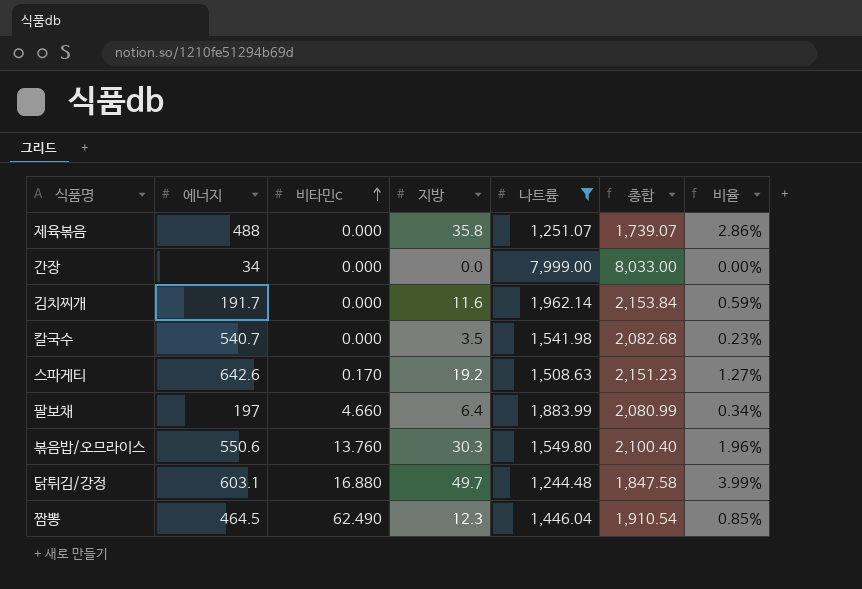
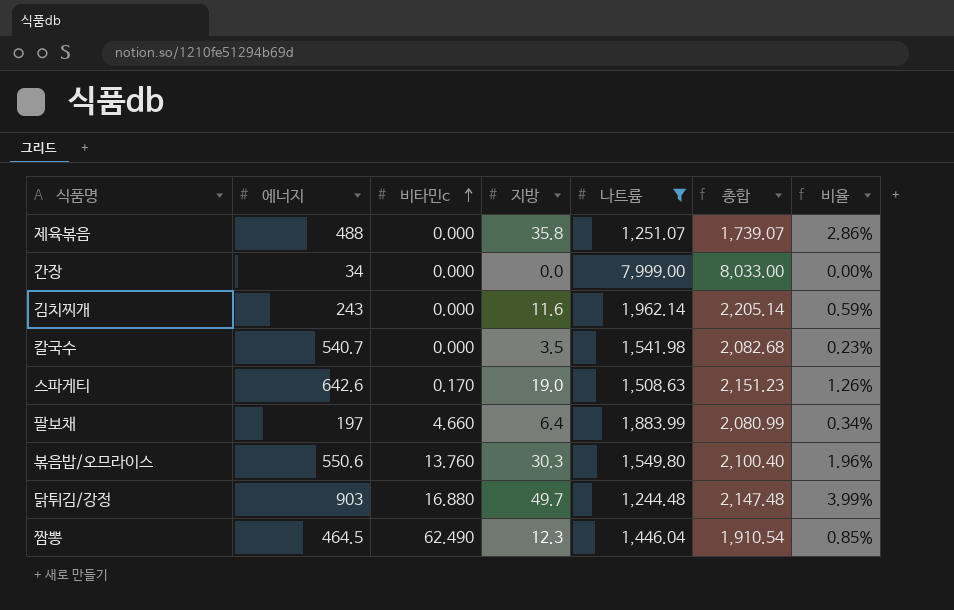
김치찌개 | 에너지: 191.7 -> 243
김치찌개 | 총합: 2,153.84 -> 2,205.14
스파게티 | 지방: 19.2 -> 19.0
스파게티 | 비율: 1.27% -> 1.26%
닭튀김/강정 | 에너지: 603.1 -> 903
닭튀김/강정 | 총합: 1,847.58 -> 2,147.48

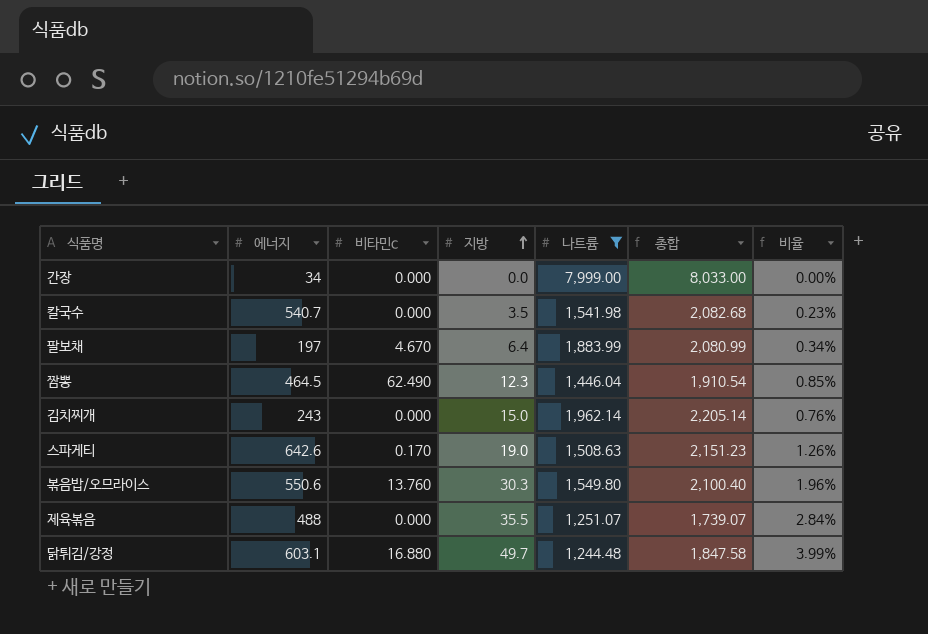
row order: 비타민c ascending -> 지방 ascending
팔보채 | 비타민c: 4.660 -> 4.670
김치찌개 | 지방: 11.6 -> 15.0
김치찌개 | 비율: 0.59% -> 0.76%
제육볶음 | 지방: 35.8 -> 35.5
제육볶음 | 비율: 2.86% -> 2.84%
닭튀김/강정 | 에너지: 903 -> 603.1
닭튀김/강정 | 총합: 2,147.48 -> 1,847.58

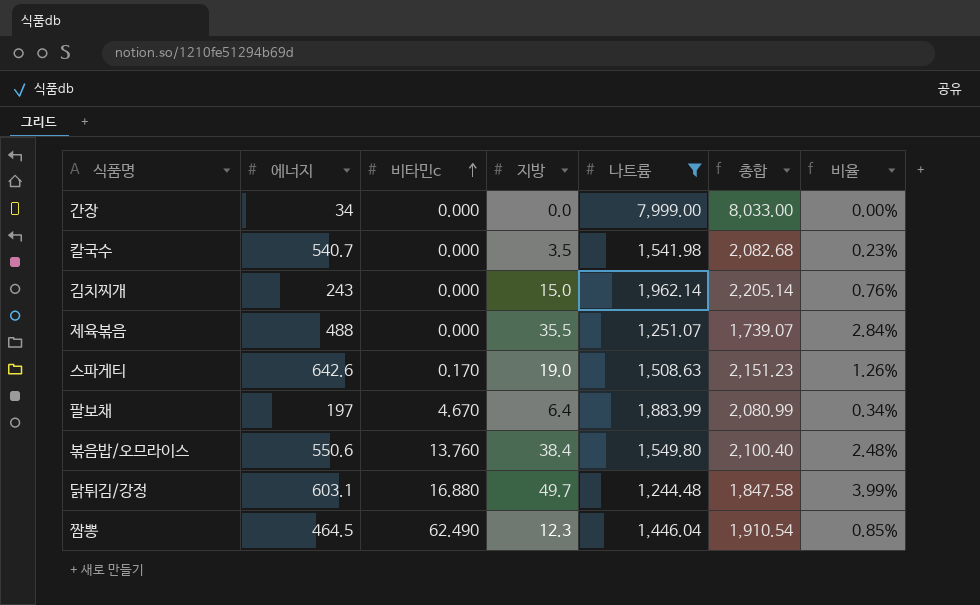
row order: 지방 ascending -> 비타민c ascending
볶음밥/오므라이스 | 지방: 30.3 -> 38.4
볶음밥/오므라이스 | 비율: 1.96% -> 2.48%

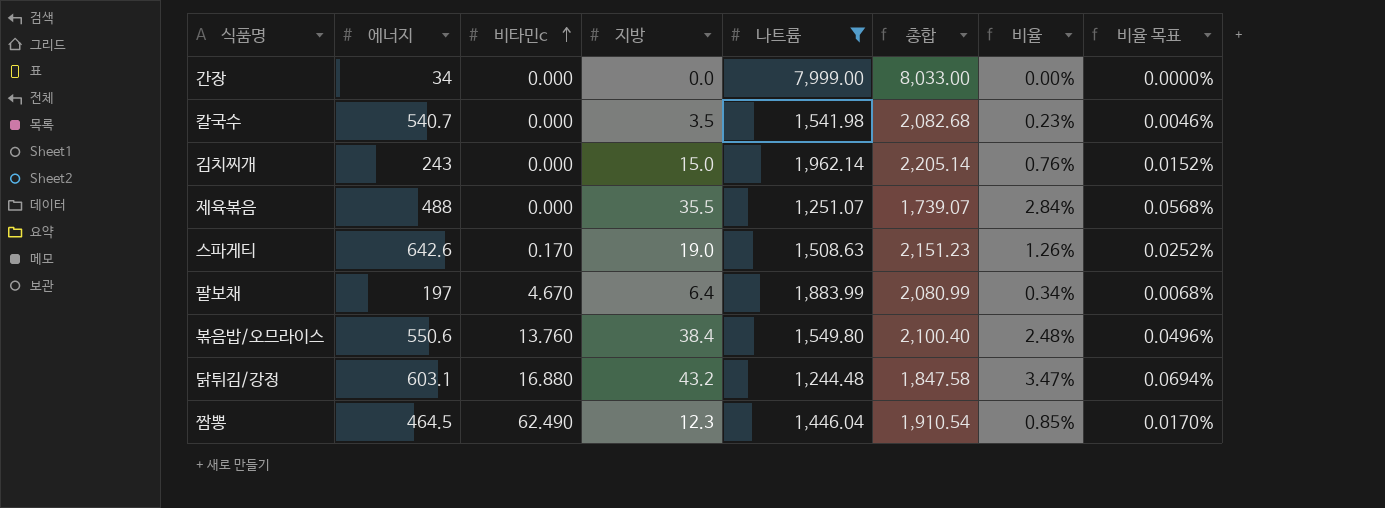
column 비율 목표 | formula: none -> [비율] * 0.02
닭튀김/강정 | 지방: 49.7 -> 43.2
닭튀김/강정 | 비율: 3.99% -> 3.47%

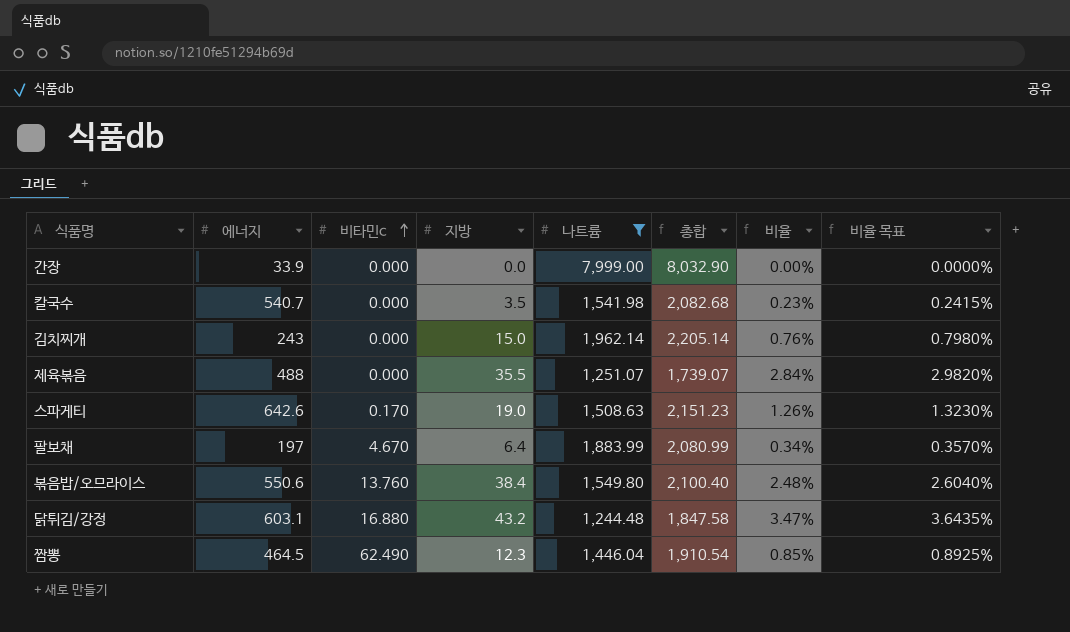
column 비율 목표 | formula: [비율] * 0.02 -> [비율] * 1.05
간장 | 에너지: 34 -> 33.9
간장 | 총합: 8,033.00 -> 8,032.90

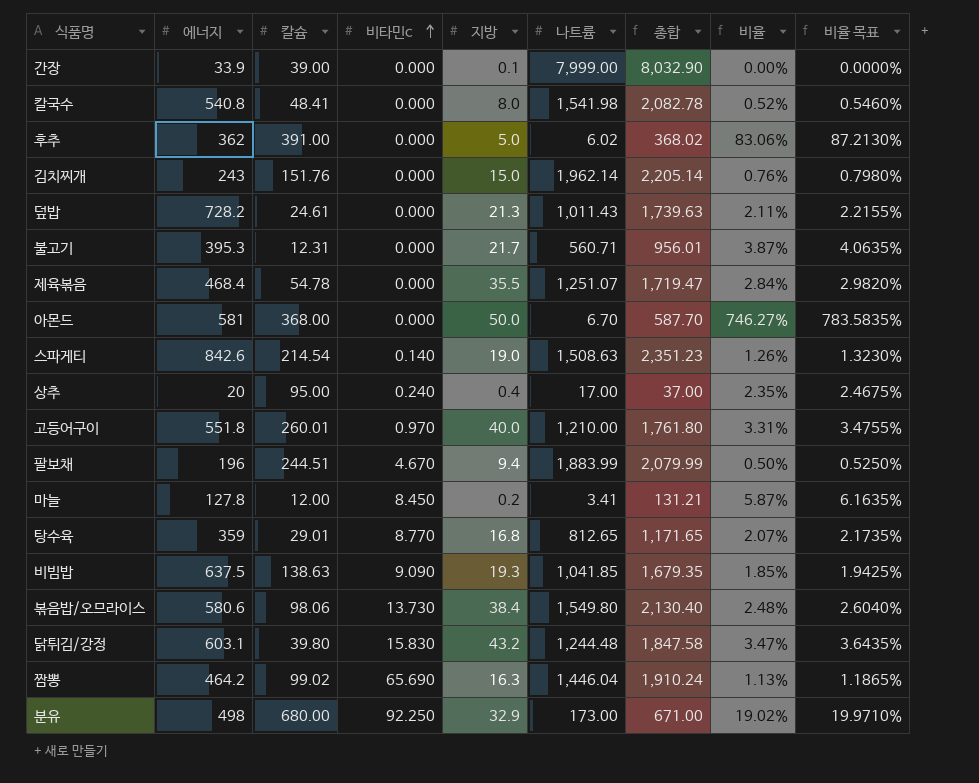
filter: 나트륨 >= 1,244.48 -> none
column 칼슘 | position: none -> 3
간장 | 지방: 0.0 -> 0.1
칼국수 | 에너지: 540.7 -> 540.8
칼국수 | 지방: 3.5 -> 8.0
칼국수 | 총합: 2,082.68 -> 2,082.78
칼국수 | 비율: 0.23% -> 0.52%
칼국수 | 비율 목표: 0.2415% -> 0.5460%
제육볶음 | 에너지: 488 -> 468.4
제육볶음 | 총합: 1,739.07 -> 1,719.47
스파게티 | 에너지: 642.6 -> 842.6
스파게티 | 비타민c: 0.170 -> 0.140
스파게티 | 총합: 2,151.23 -> 2,351.23
팔보채 | 에너지: 197 -> 196
팔보채 | 지방: 6.4 -> 9.4
팔보채 | 총합: 2,080.99 -> 2,079.99
팔보채 | 비율: 0.34% -> 0.50%
팔보채 | 비율 목표: 0.3570% -> 0.5250%
볶음밥/오므라이스 | 에너지: 550.6 -> 580.6
볶음밥/오므라이스 | 비타민c: 13.760 -> 13.730
볶음밥/오므라이스 | 총합: 2,100.40 -> 2,130.40
닭튀김/강정 | 비타민c: 16.880 -> 15.830
짬뽕 | 에너지: 464.5 -> 464.2
짬뽕 | 비타민c: 62.490 -> 65.690
짬뽕 | 지방: 12.3 -> 16.3
짬뽕 | 총합: 1,910.54 -> 1,910.24
짬뽕 | 비율: 0.85% -> 1.13%
짬뽕 | 비율 목표: 0.8925% -> 1.1865%

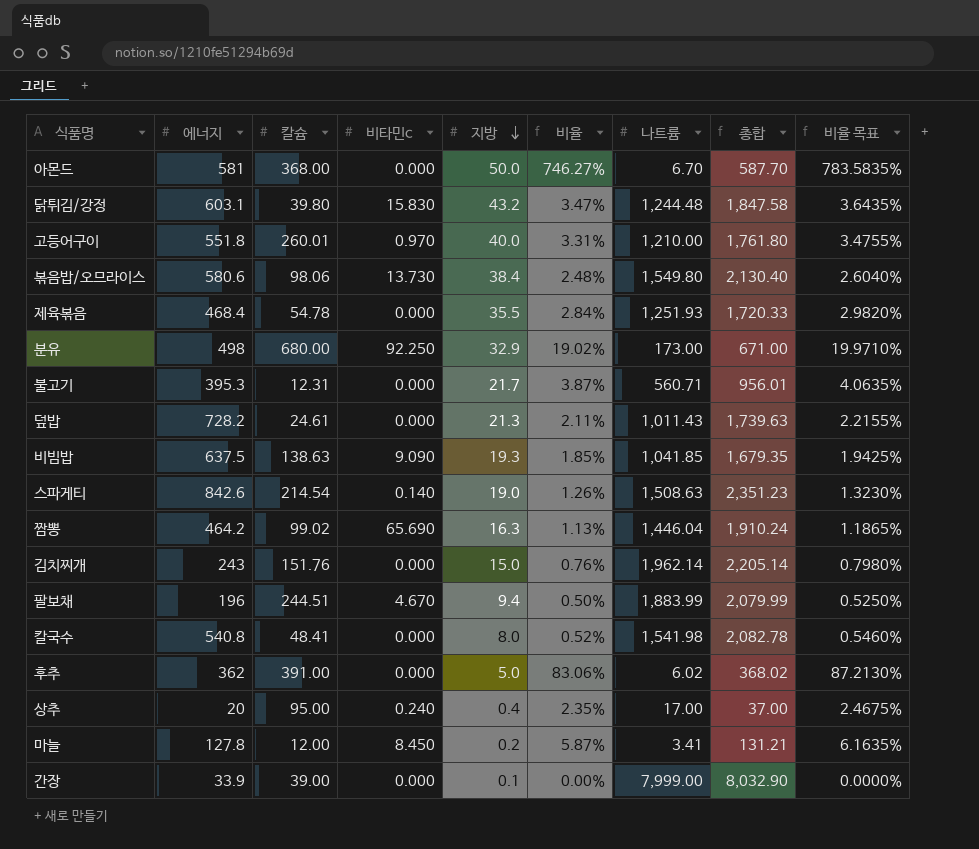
row order: 비타민c ascending -> 지방 descending
column 비율 | position: 8 -> 6
row 탕수육: 359 | 29.01 | 8.770 | 16.8 | 812.65 | 1,171.65 | 2.07% | 2.1735% -> none
제육볶음 | 나트륨: 1,251.07 -> 1,251.93
제육볶음 | 총합: 1,719.47 -> 1,720.33

